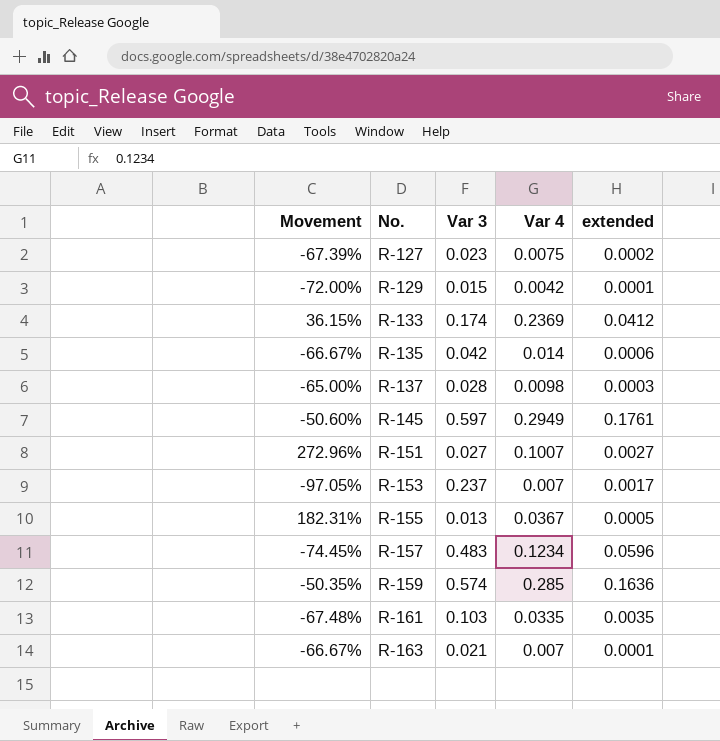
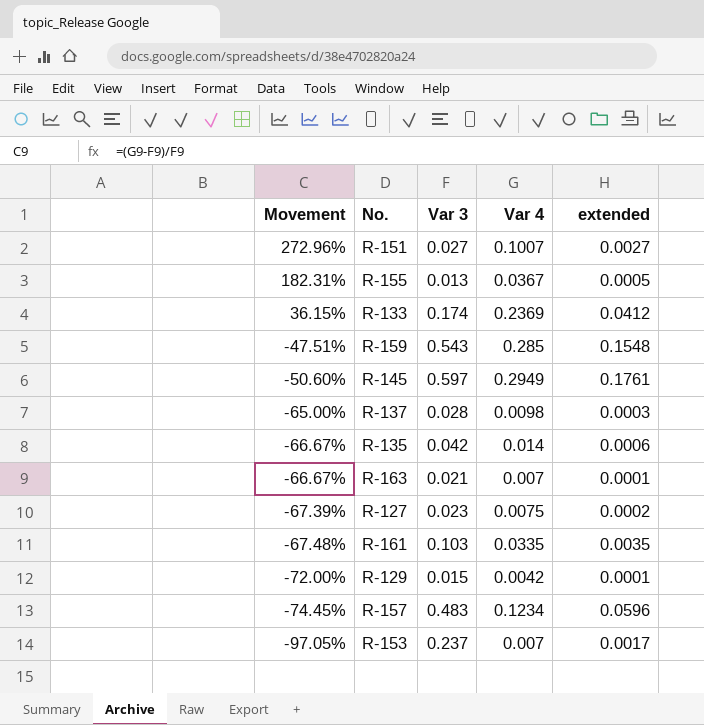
row order: No. ascending -> Movement descending
R-159 | Movement: -50.35% -> -47.51%
R-159 | Var 3: 0.574 -> 0.543
R-159 | extended: 0.1636 -> 0.1548

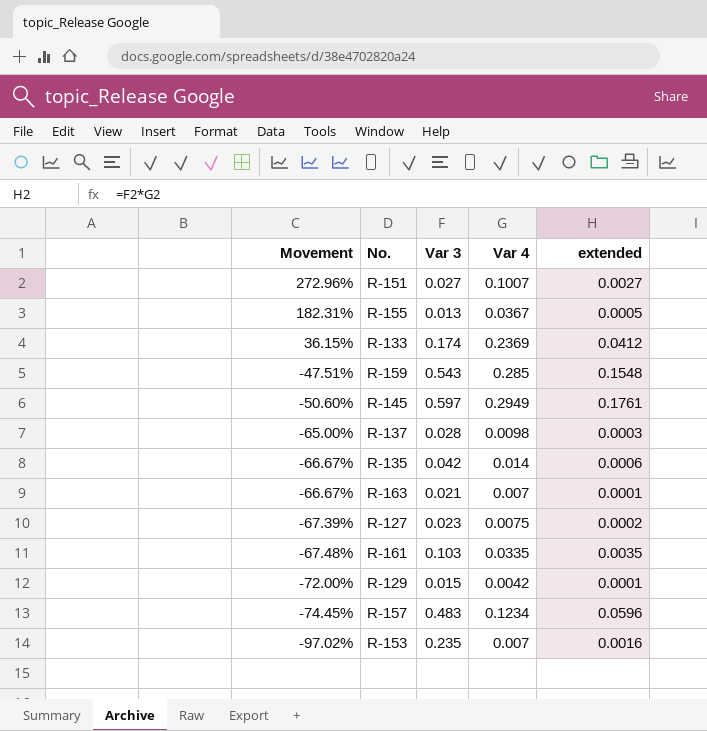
R-153 | Movement: -97.05% -> -97.02%
R-153 | Var 3: 0.237 -> 0.235
R-153 | extended: 0.0017 -> 0.0016

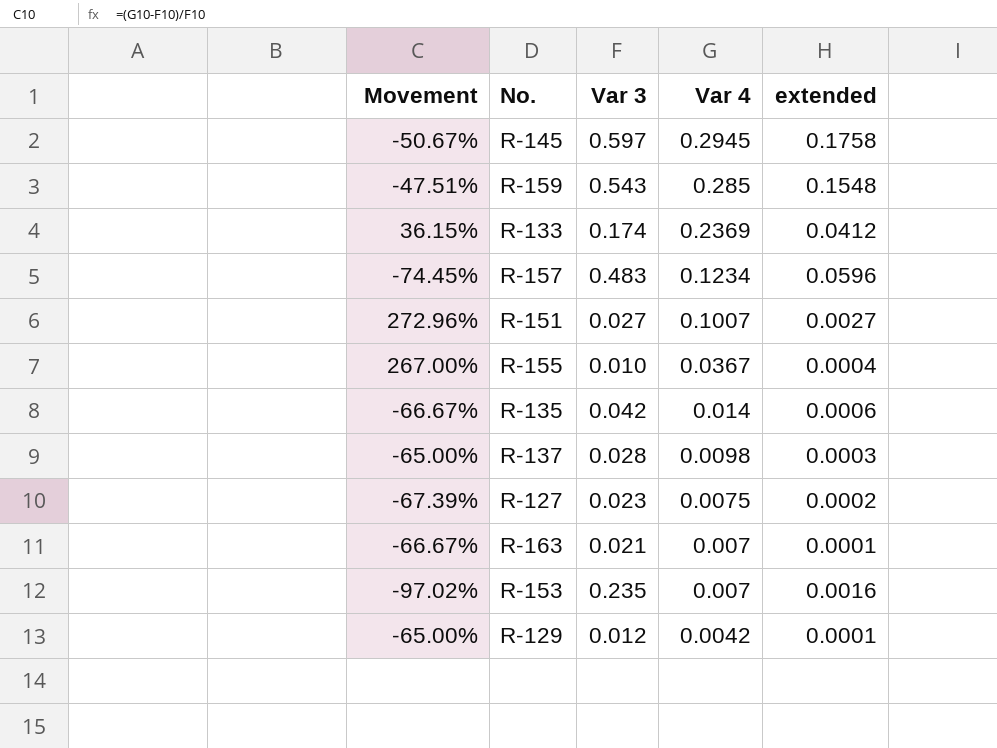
row order: Movement descending -> Var 4 descending
row R-161: -67.48% | 0.103 | 0.0335 | 0.0035 -> none
R-145 | Movement: -50.60% -> -50.67%
R-145 | Var 4: 0.2949 -> 0.2945
R-145 | extended: 0.1761 -> 0.1758
R-155 | Movement: 182.31% -> 267.00%
R-155 | Var 3: 0.013 -> 0.010
R-155 | extended: 0.0005 -> 0.0004
R-129 | Movement: -72.00% -> -65.00%
R-129 | Var 3: 0.015 -> 0.012

